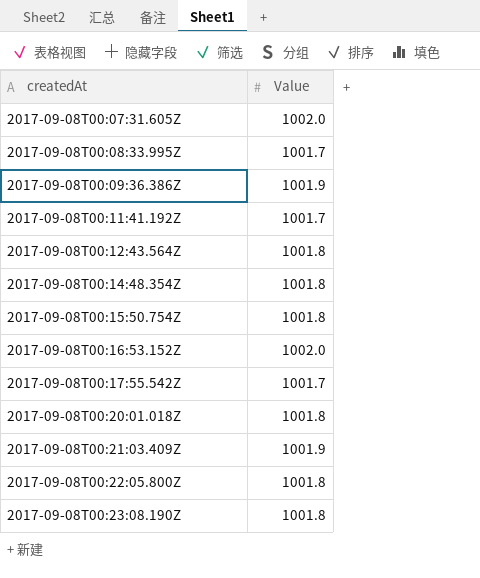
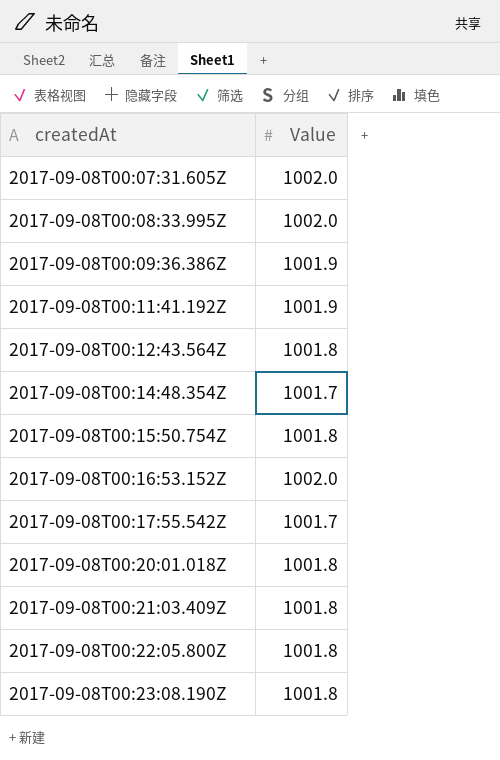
2017-09-08T00:08:33.995Z | Value: 1001.7 -> 1002.0
2017-09-08T00:11:41.192Z | Value: 1001.7 -> 1001.9
2017-09-08T00:14:48.354Z | Value: 1001.8 -> 1001.7
2017-09-08T00:21:03.409Z | Value: 1001.9 -> 1001.8

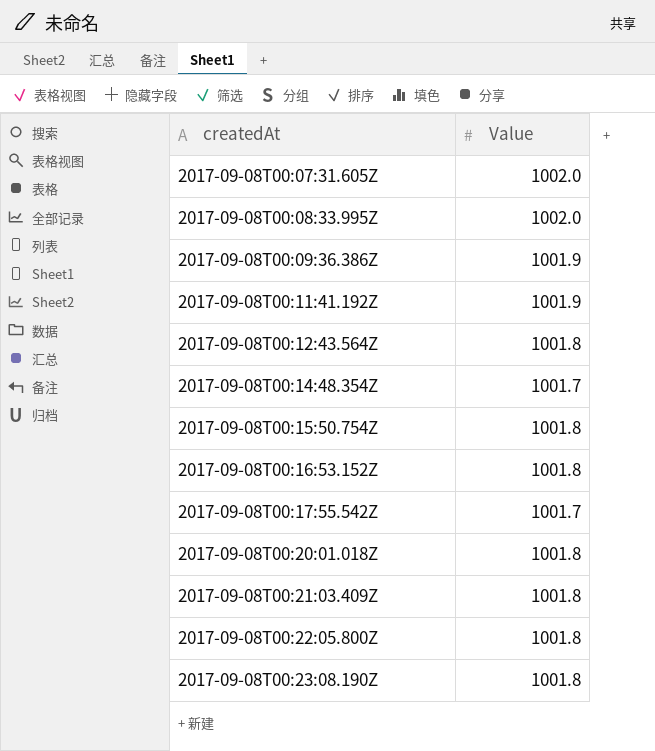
2017-09-08T00:16:53.152Z | Value: 1002.0 -> 1001.8

